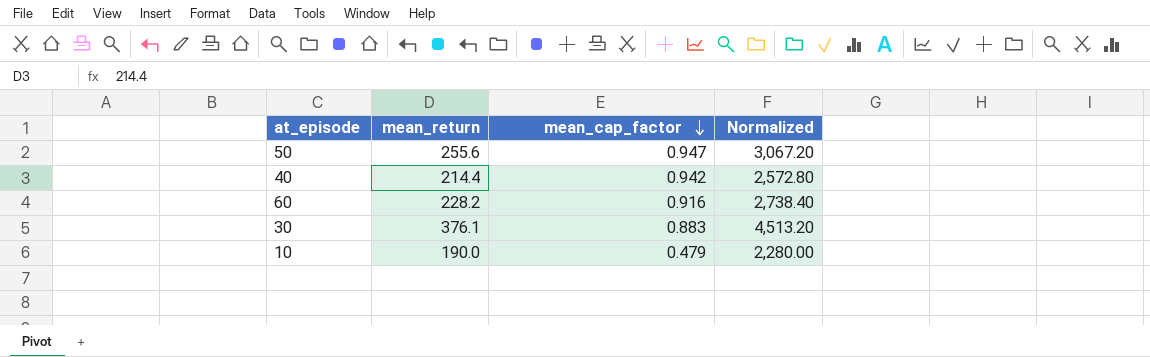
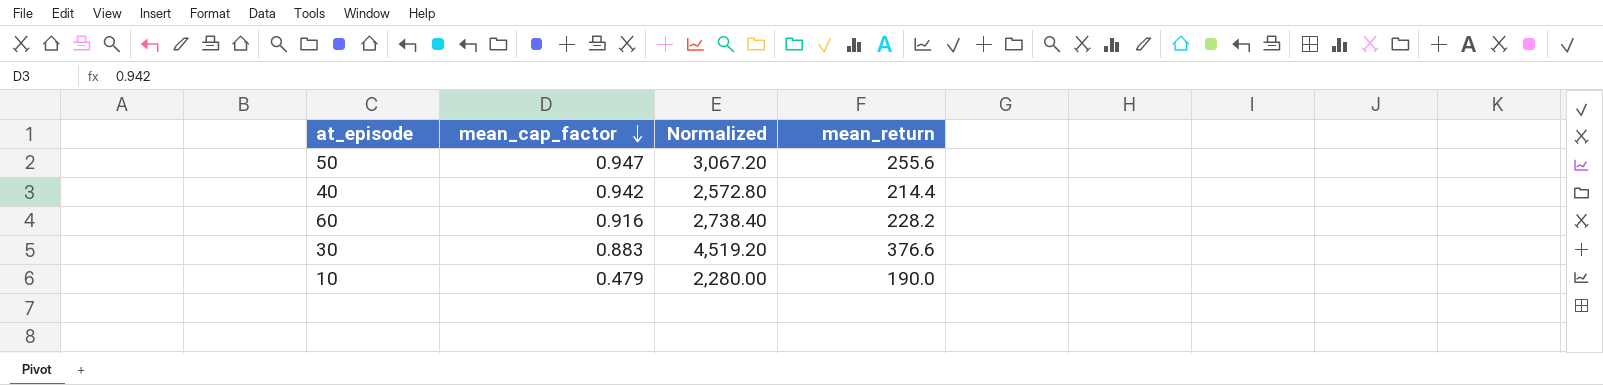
column mean_return | position: 2 -> 4
30 | Normalized: 4,513.20 -> 4,519.20
30 | mean_return: 376.1 -> 376.6

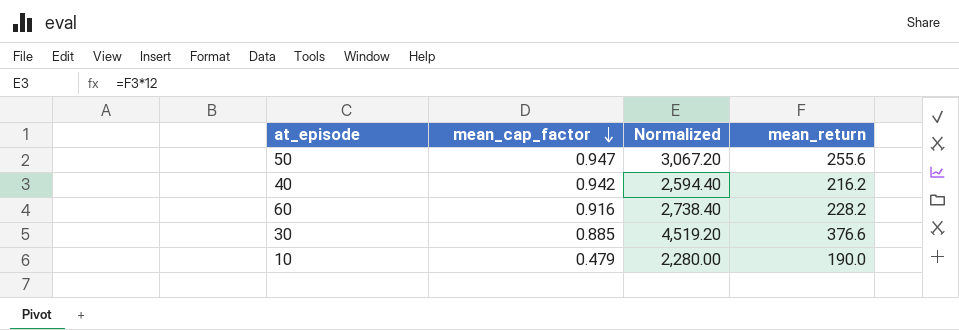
40 | Normalized: 2,572.80 -> 2,594.40
40 | mean_return: 214.4 -> 216.2
30 | mean_cap_factor: 0.883 -> 0.885

